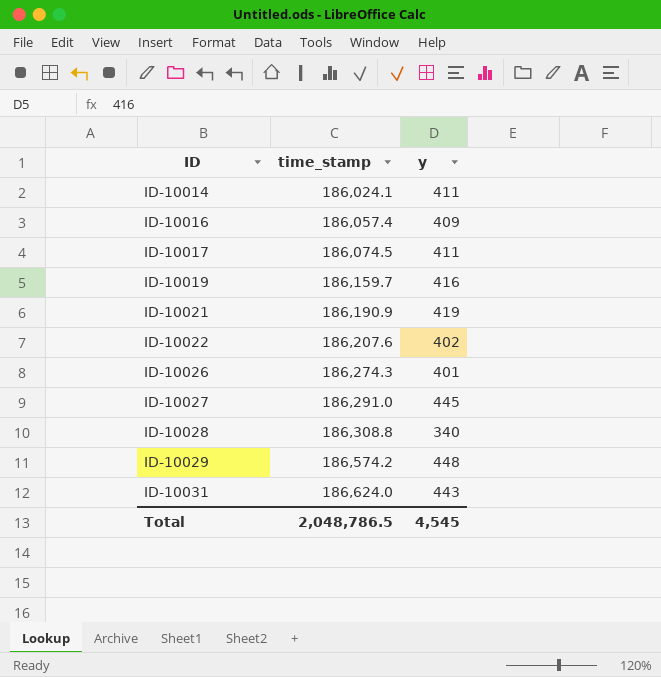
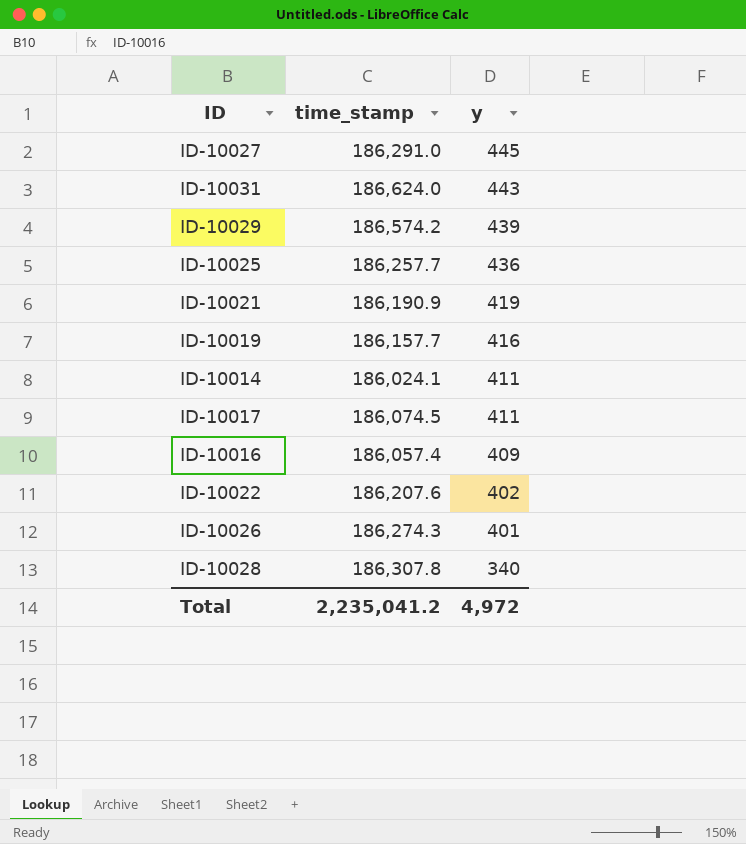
row order: ID ascending -> y descending
ID-10029 | y: 448 -> 439
row ID-10025: none -> 186,257.7 | 436
ID-10019 | time_stamp: 186,159.7 -> 186,157.7
ID-10028 | time_stamp: 186,308.8 -> 186,307.8
Total | time_stamp: 2,048,786.5 -> 2,235,041.2
Total | y: 4,545 -> 4,972

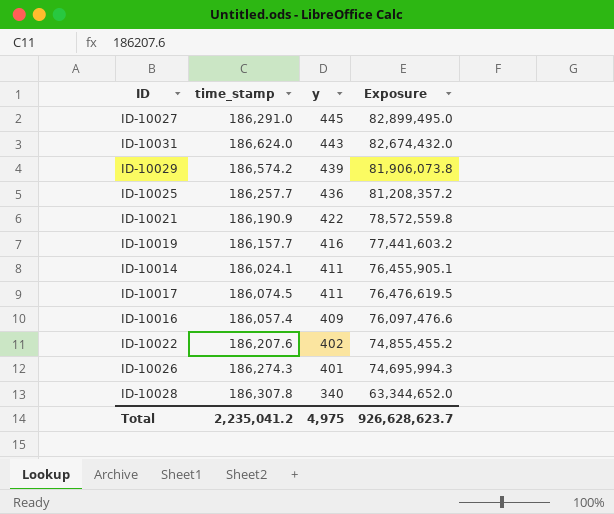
column Exposure | formula: none -> [time_stamp] * [y]
ID-10021 | y: 419 -> 422
Total | y: 4,972 -> 4,975

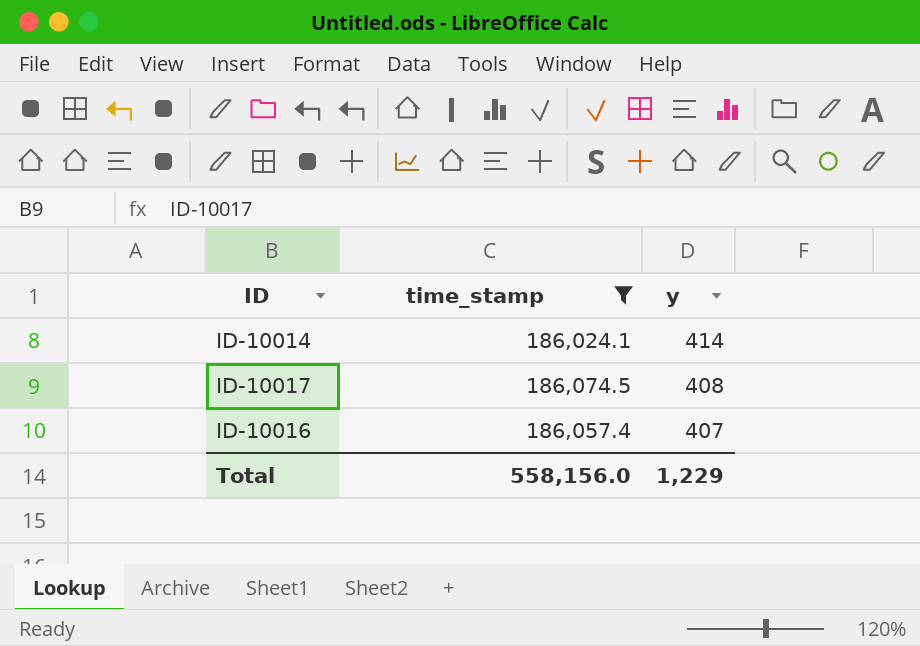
filter: none -> time_stamp <= 186,074.5
column Exposure | formula: [time_stamp] * [y] -> none
ID-10014 | y: 411 -> 414
ID-10017 | y: 411 -> 408
ID-10016 | y: 409 -> 407
Total | time_stamp: 2,235,041.2 -> 558,156.0
Total | y: 4,975 -> 1,229

